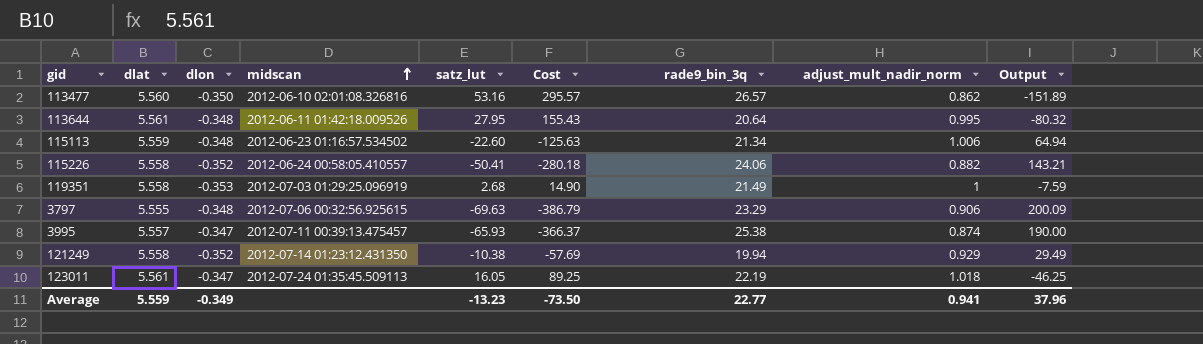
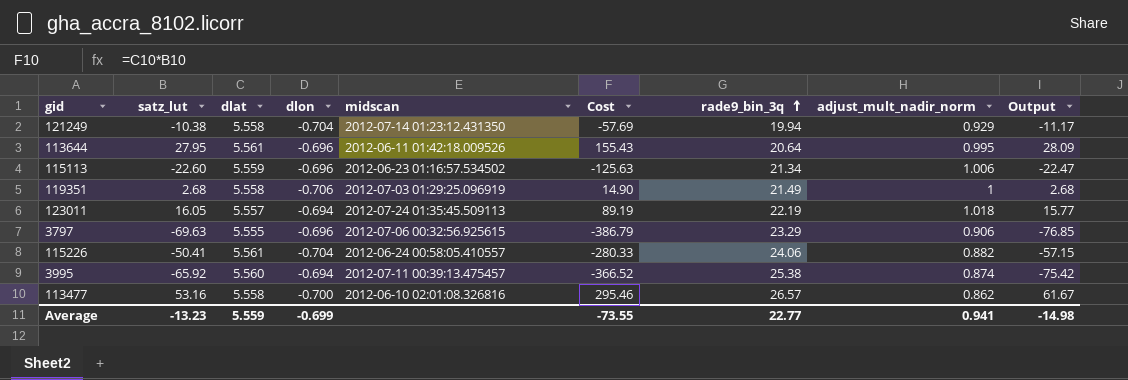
row order: midscan ascending -> rade9_bin_3q ascending
column satz_lut | position: 5 -> 2
column Output | formula: [satz_lut] / [dlon] -> [satz_lut] / [adjust_mult_nadir_norm]
121249 | dlon: -0.352 -> -0.704
113644 | dlon: -0.348 -> -0.696
115113 | dlon: -0.348 -> -0.696
119351 | dlon: -0.353 -> -0.706
123011 | dlat: 5.561 -> 5.557
123011 | dlon: -0.347 -> -0.694
123011 | Cost: 89.25 -> 89.19
3797 | dlon: -0.348 -> -0.696
115226 | dlat: 5.558 -> 5.561
115226 | dlon: -0.352 -> -0.704
115226 | Cost: -280.18 -> -280.33
3995 | satz_lut: -65.93 -> -65.92
3995 | dlat: 5.557 -> 5.560
3995 | dlon: -0.347 -> -0.694
3995 | Cost: -366.37 -> -366.52
113477 | dlat: 5.560 -> 5.558
113477 | dlon: -0.350 -> -0.700
113477 | Cost: 295.57 -> 295.46
Average | dlon: -0.349 -> -0.699
Average | Cost: -73.50 -> -73.55
Average | Output: 37.96 -> -14.98

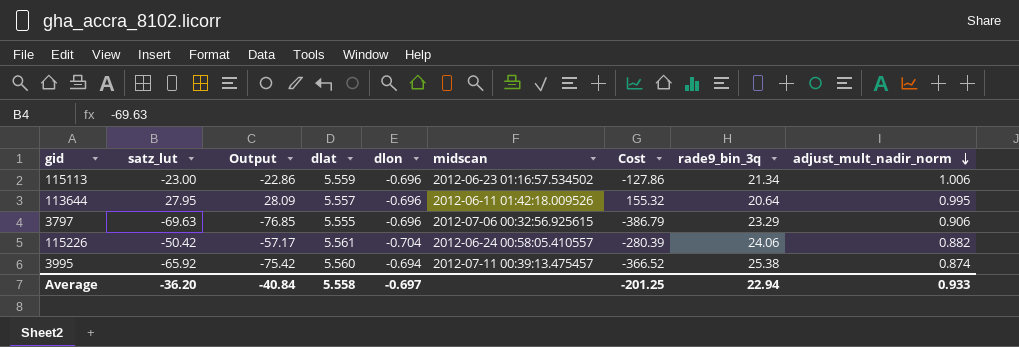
row order: rade9_bin_3q ascending -> adjust_mult_nadir_norm descending
column Output | position: 9 -> 3
row 121249: -10.38 | 5.558 | -0.704 | 2012-07-14 01:23:12.431350 | -57.69 | 19.94 | 0.929 | -11.17 -> none
row 119351: 2.68 | 5.558 | -0.706 | 2012-07-03 01:29:25.096919 | 14.90 | 21.49 | 1 | 2.68 -> none
row 123011: 16.05 | 5.557 | -0.694 | 2012-07-24 01:35:45.509113 | 89.19 | 22.19 | 1.018 | 15.77 -> none
row 113477: 53.16 | 5.558 | -0.700 | 2012-06-10 02:01:08.326816 | 295.46 | 26.57 | 0.862 | 61.67 -> none
115113 | satz_lut: -22.60 -> -23.00
115113 | Output: -22.47 -> -22.86
115113 | Cost: -125.63 -> -127.86
113644 | dlat: 5.561 -> 5.557
113644 | Cost: 155.43 -> 155.32
115226 | satz_lut: -50.41 -> -50.42
115226 | Output: -57.15 -> -57.17
115226 | Cost: -280.33 -> -280.39
Average | satz_lut: -13.23 -> -36.20
Average | Output: -14.98 -> -40.84
Average | dlat: 5.559 -> 5.558
Average | dlon: -0.699 -> -0.697
Average | Cost: -73.55 -> -201.25
Average | rade9_bin_3q: 22.77 -> 22.94
Average | adjust_mult_nadir_norm: 0.941 -> 0.933

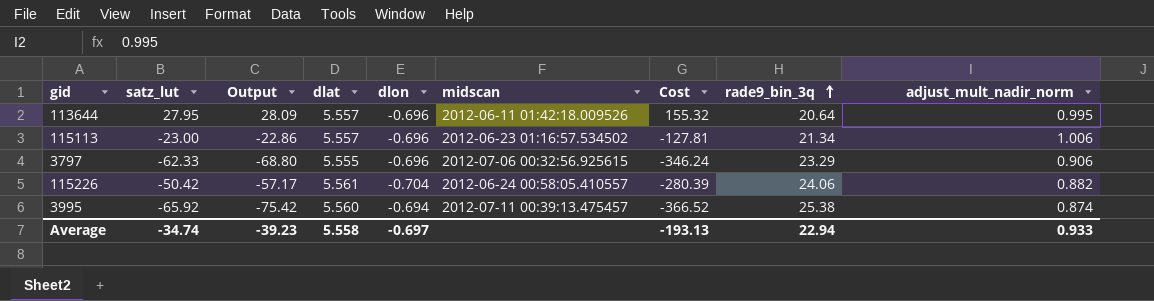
row order: adjust_mult_nadir_norm descending -> rade9_bin_3q ascending
115113 | dlat: 5.559 -> 5.557
115113 | Cost: -127.86 -> -127.81
3797 | satz_lut: -69.63 -> -62.33
3797 | Output: -76.85 -> -68.80
3797 | Cost: -386.79 -> -346.24
Average | satz_lut: -36.20 -> -34.74
Average | Output: -40.84 -> -39.23
Average | Cost: -201.25 -> -193.13

